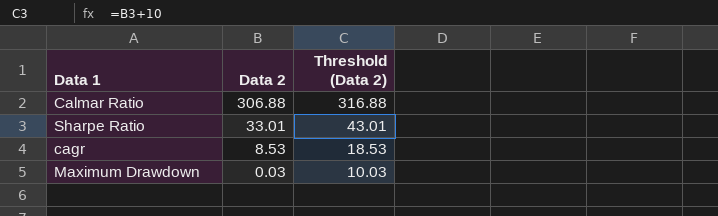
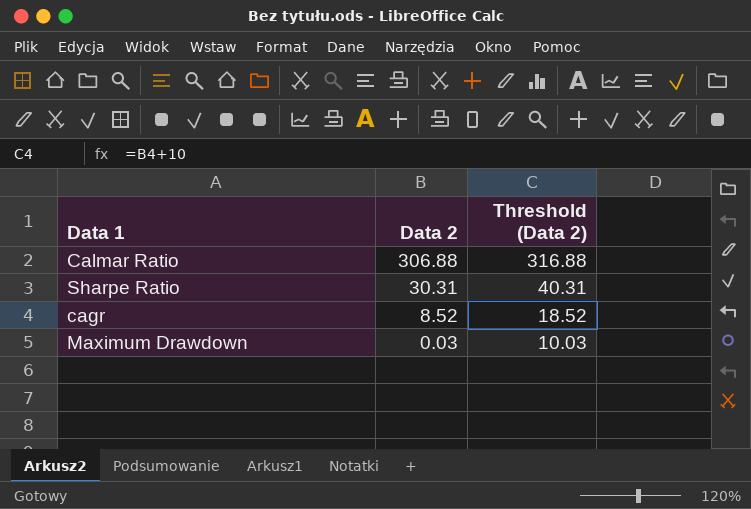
Sharpe Ratio | Data 2: 33.01 -> 30.31
Sharpe Ratio | Threshold (Data 2): 43.01 -> 40.31
cagr | Data 2: 8.53 -> 8.52
cagr | Threshold (Data 2): 18.53 -> 18.52

